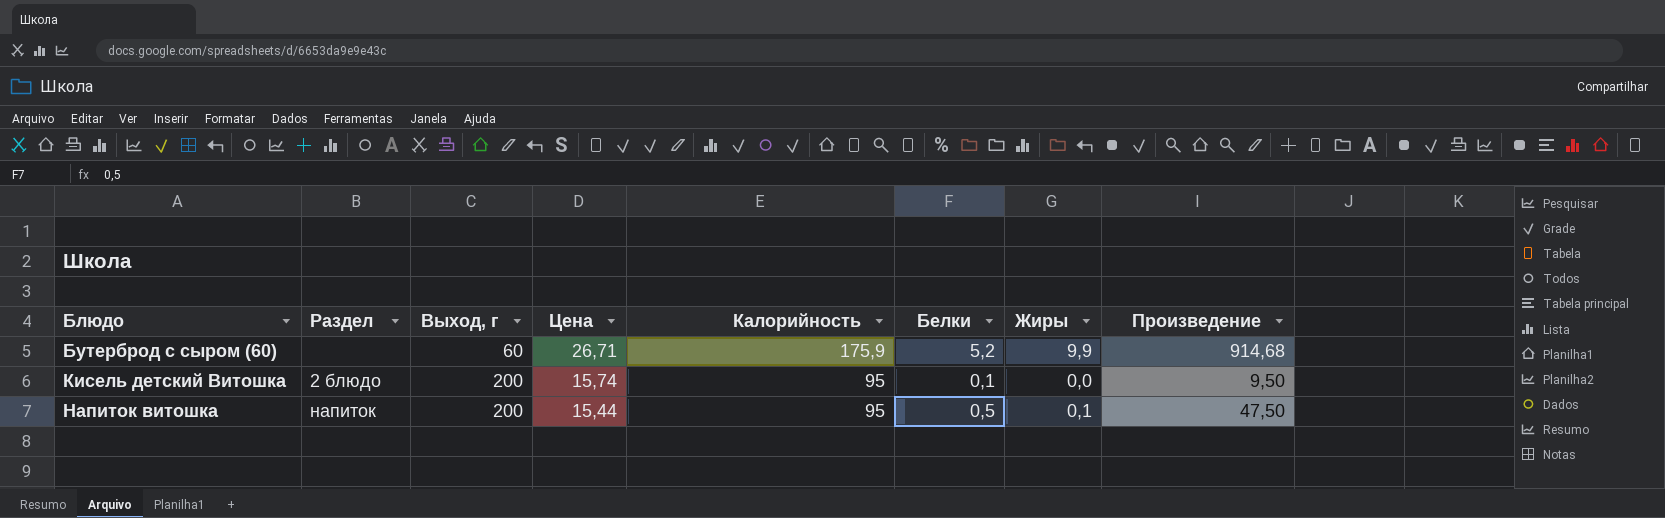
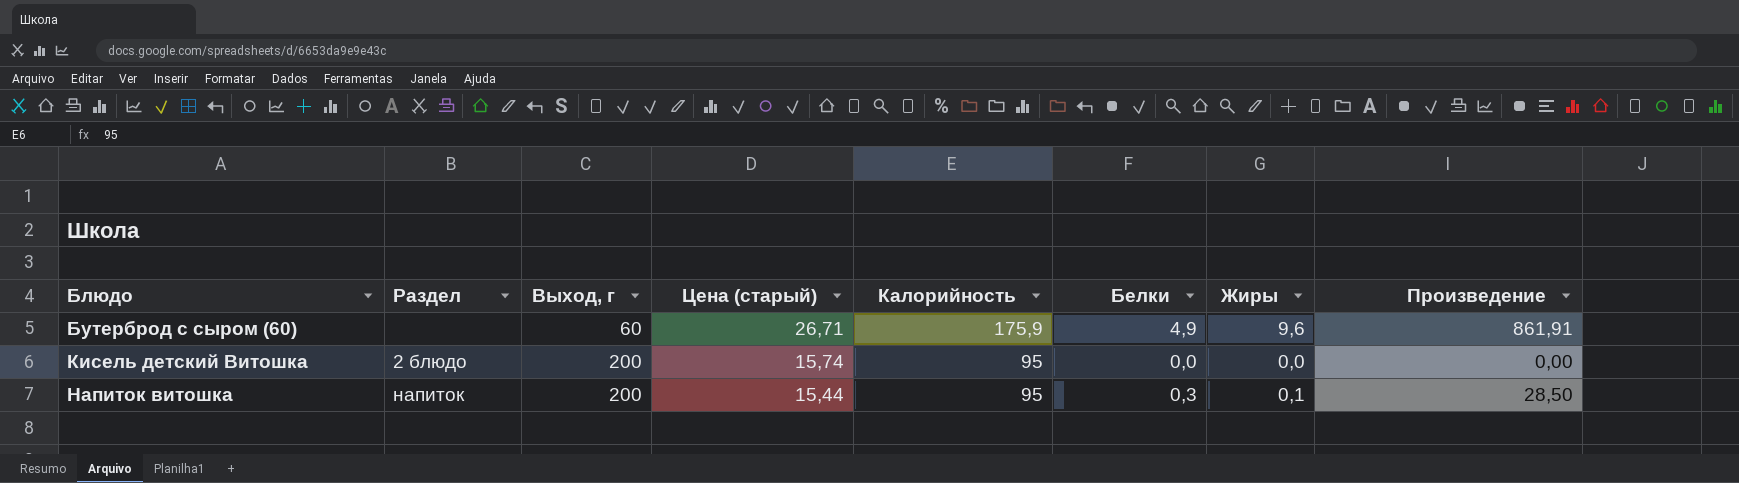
column name: Цена -> Цена (старый)
Бутерброд с сыром (60) | Белки: 5,2 -> 4,9
Бутерброд с сыром (60) | Жиры: 9,9 -> 9,6
Бутерброд с сыром (60) | Произведение: 914,68 -> 861,91
Кисель детский Витошка | Белки: 0,1 -> 0,0
Кисель детский Витошка | Произведение: 9,50 -> 0,00
Напиток витошка | Белки: 0,5 -> 0,3
Напиток витошка | Произведение: 47,50 -> 28,50

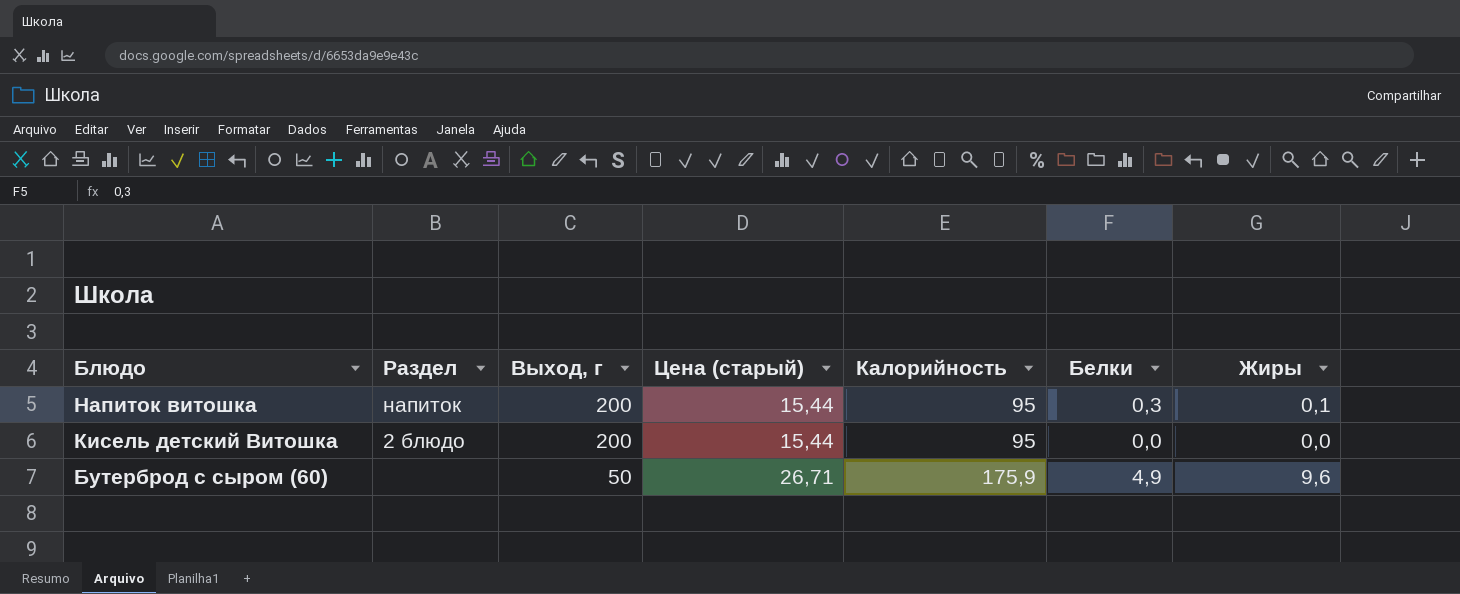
row order: Блюдо ascending -> Блюдо descending
column Произведение | formula: [Калорийность] * [Белки] -> none
Кисель детский Витошка | Цена (старый): 15,74 -> 15,44
Бутерброд с сыром (60) | Выход, г: 60 -> 50

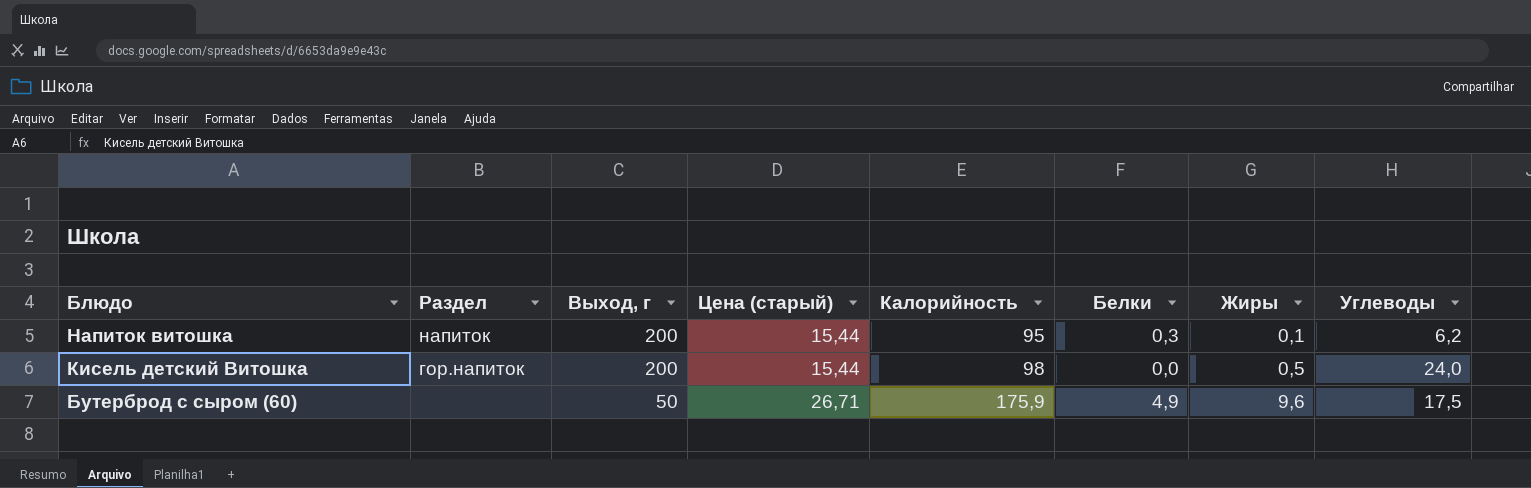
column Углеводы | position: none -> 8
Кисель детский Витошка | Раздел: 2 блюдо -> гор.напиток
Кисель детский Витошка | Калорийность: 95 -> 98
Кисель детский Витошка | Жиры: 0,0 -> 0,5

